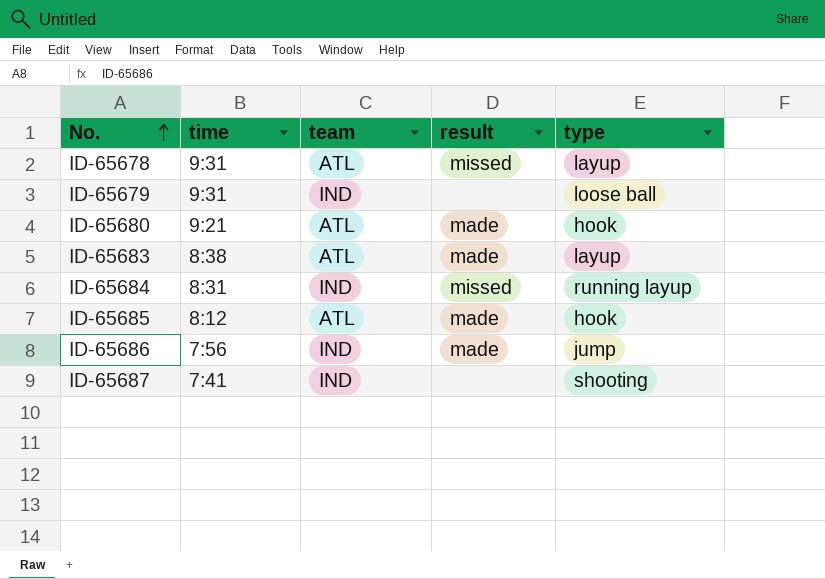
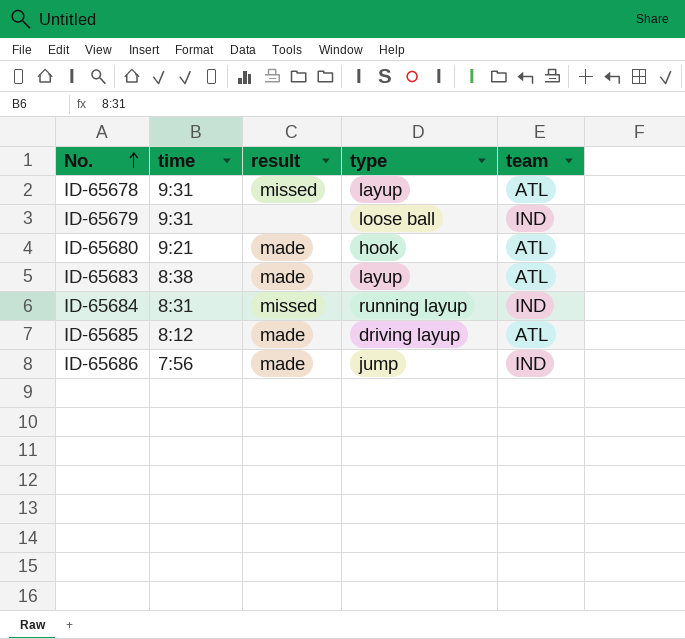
column team | position: 3 -> 5
row ID-65687: 7:41 | IND | none | shooting -> none
ID-65685 | type: hook -> driving layup

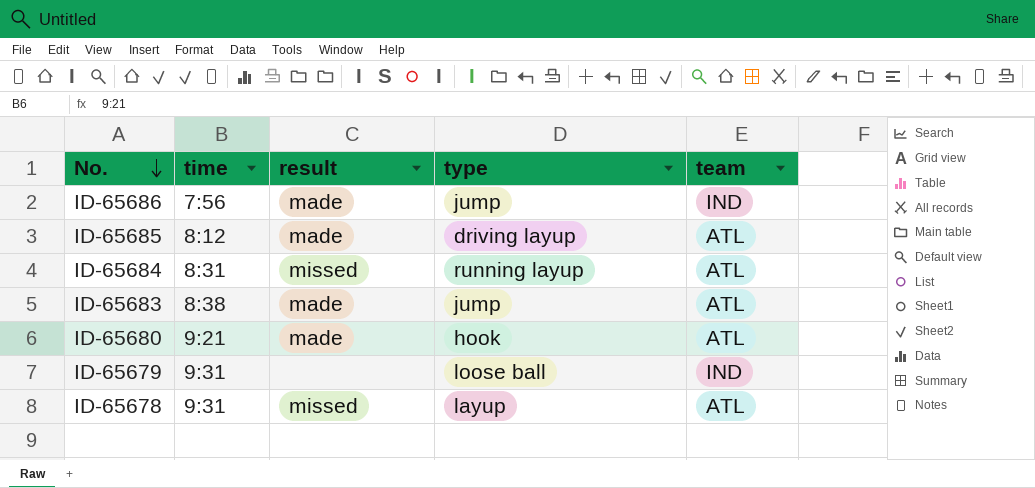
row order: No. ascending -> No. descending
ID-65684 | team: IND -> ATL
ID-65683 | type: layup -> jump

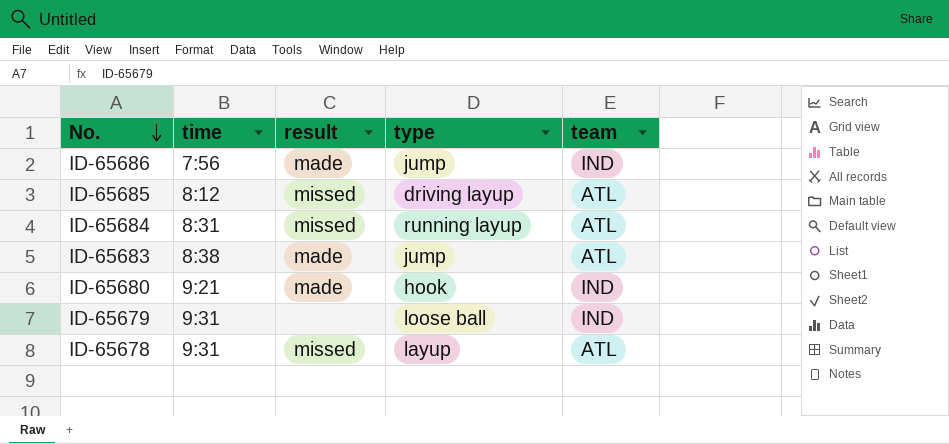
ID-65685 | result: made -> missed
ID-65680 | team: ATL -> IND

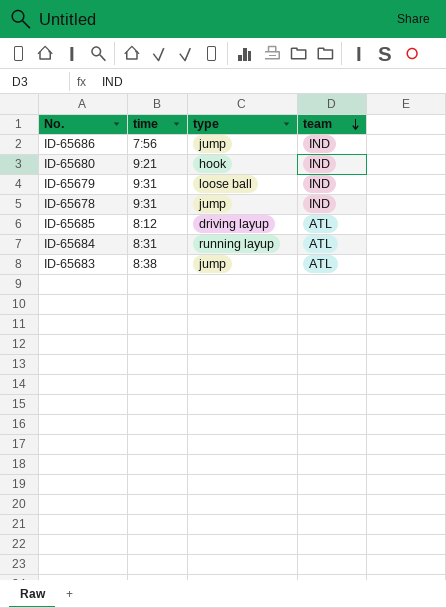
row order: No. descending -> team descending
column result | position: 3 -> none
ID-65678 | type: layup -> jump
ID-65678 | team: ATL -> IND

